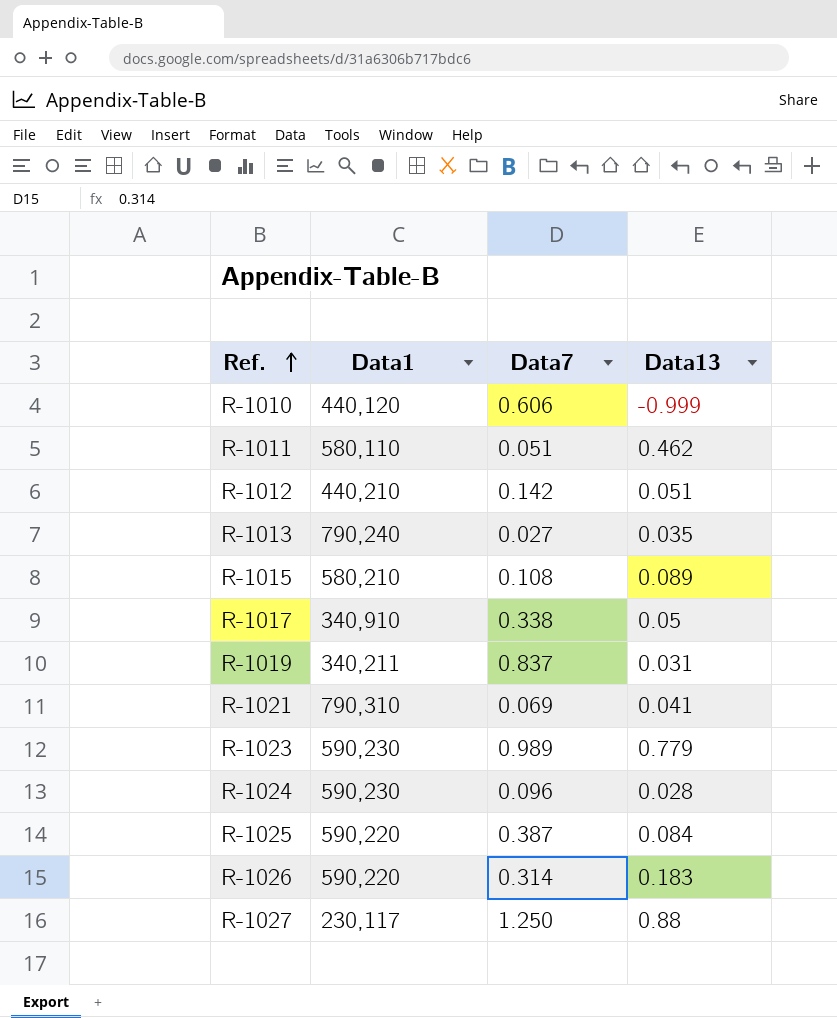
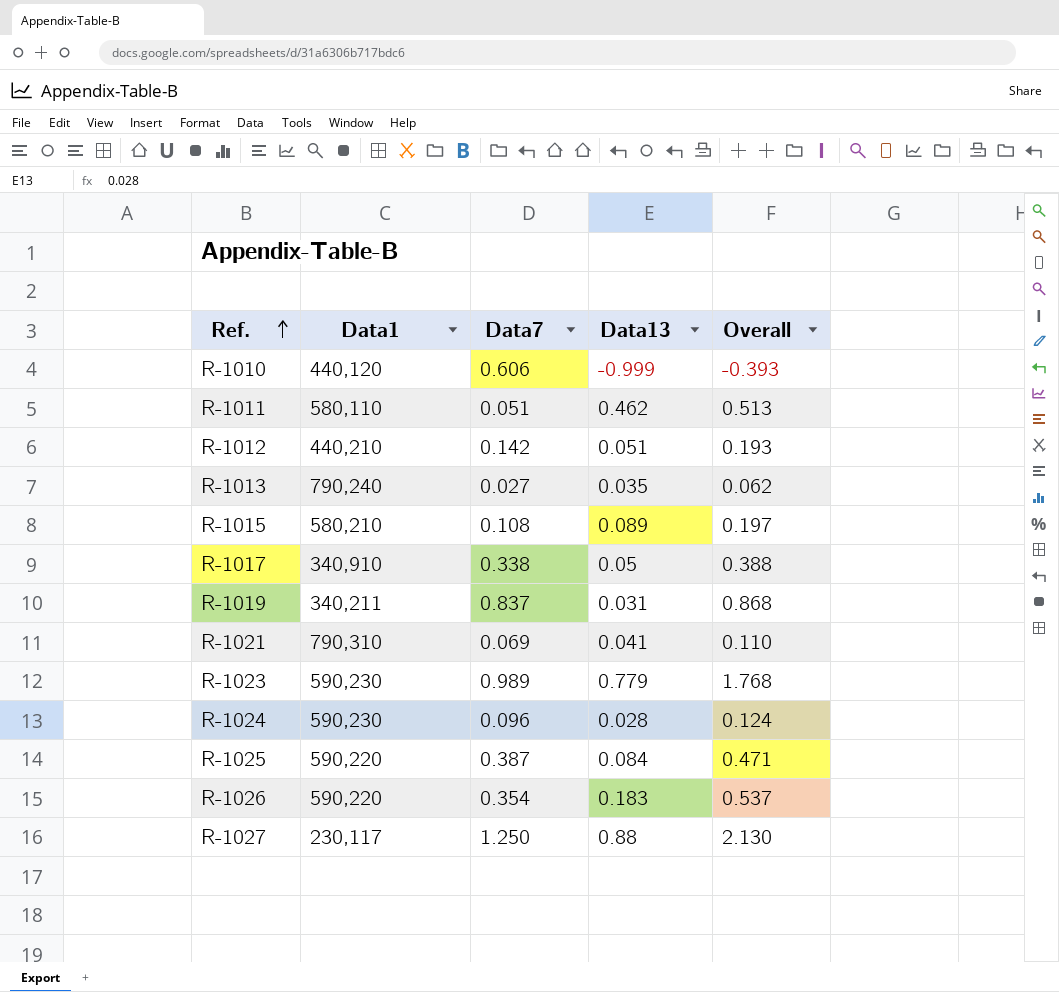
column Overall | formula: none -> [Data7] + [Data13]
R-1026 | Data7: 0.314 -> 0.354

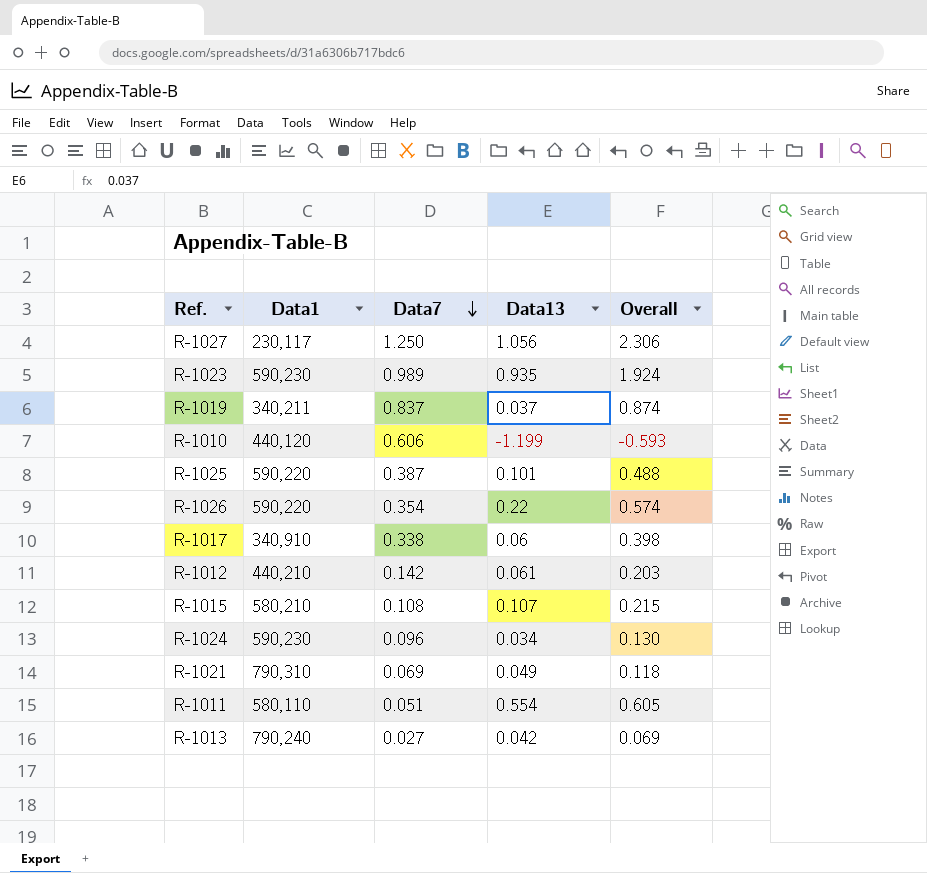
row order: Ref. ascending -> Data7 descending
R-1027 | Data13: 0.88 -> 1.056
R-1027 | Overall: 2.130 -> 2.306
R-1023 | Data13: 0.779 -> 0.935
R-1023 | Overall: 1.768 -> 1.924
R-1019 | Data13: 0.031 -> 0.037
R-1019 | Overall: 0.868 -> 0.874
R-1010 | Data13: -0.999 -> -1.199
R-1010 | Overall: -0.393 -> -0.593
R-1025 | Data13: 0.084 -> 0.101
R-1025 | Overall: 0.471 -> 0.488
R-1026 | Data13: 0.183 -> 0.22
R-1026 | Overall: 0.537 -> 0.574
R-1017 | Data13: 0.05 -> 0.06
R-1017 | Overall: 0.388 -> 0.398
R-1012 | Data13: 0.051 -> 0.061
R-1012 | Overall: 0.193 -> 0.203
R-1015 | Data13: 0.089 -> 0.107
R-1015 | Overall: 0.197 -> 0.215
R-1024 | Data13: 0.028 -> 0.034
R-1024 | Overall: 0.124 -> 0.130
R-1021 | Data13: 0.041 -> 0.049
R-1021 | Overall: 0.110 -> 0.118
R-1011 | Data13: 0.462 -> 0.554
R-1011 | Overall: 0.513 -> 0.605
R-1013 | Data13: 0.035 -> 0.042
R-1013 | Overall: 0.062 -> 0.069

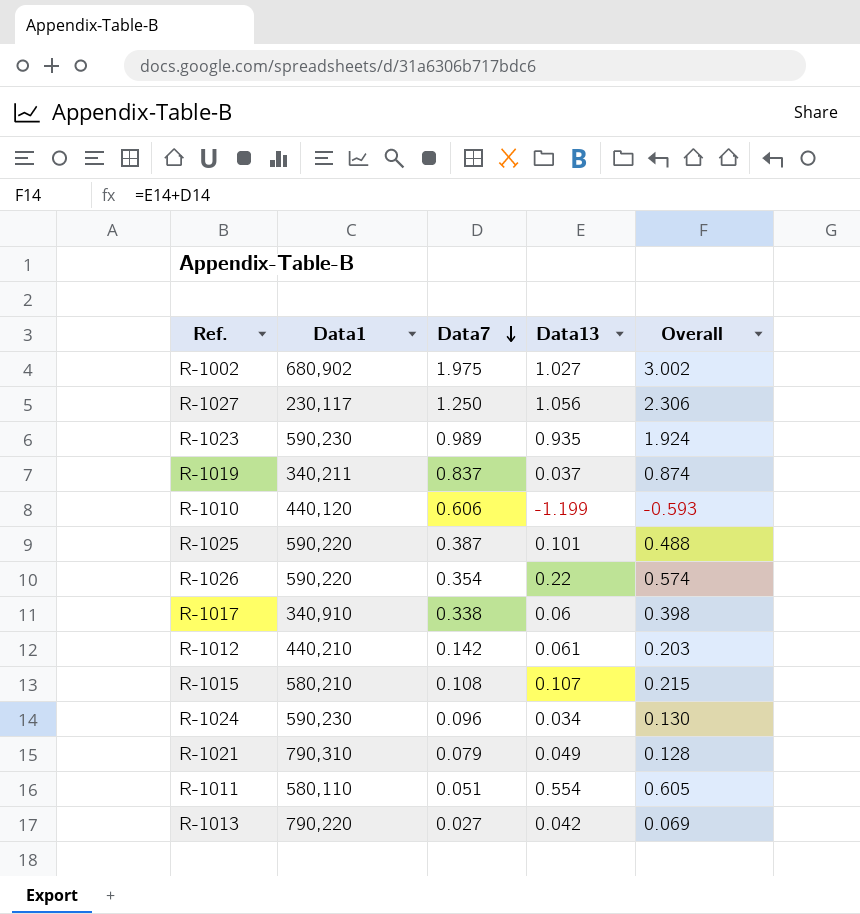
row R-1002: none -> 680,902 | 1.975 | 1.027 | 3.002
R-1021 | Data7: 0.069 -> 0.079
R-1021 | Overall: 0.118 -> 0.128
R-1013 | Data1: 790,240 -> 790,220

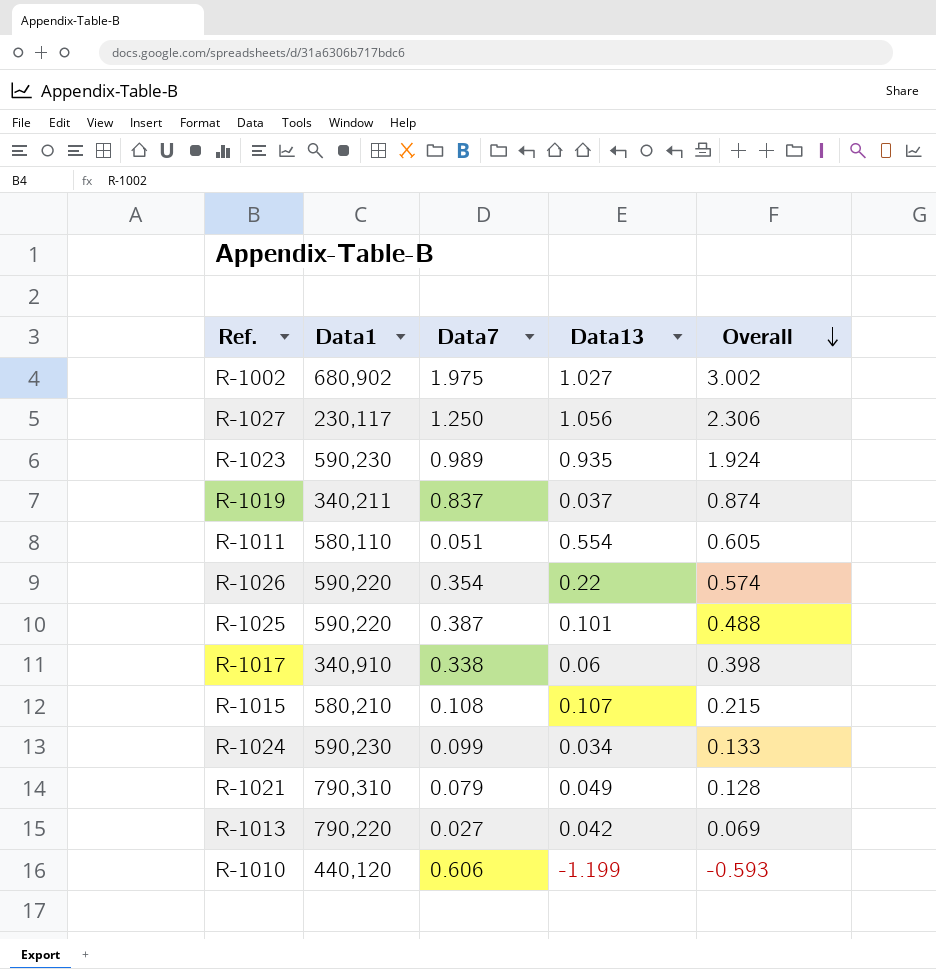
row order: Data7 descending -> Overall descending
row R-1012: 440,210 | 0.142 | 0.061 | 0.203 -> none
R-1024 | Data7: 0.096 -> 0.099
R-1024 | Overall: 0.130 -> 0.133

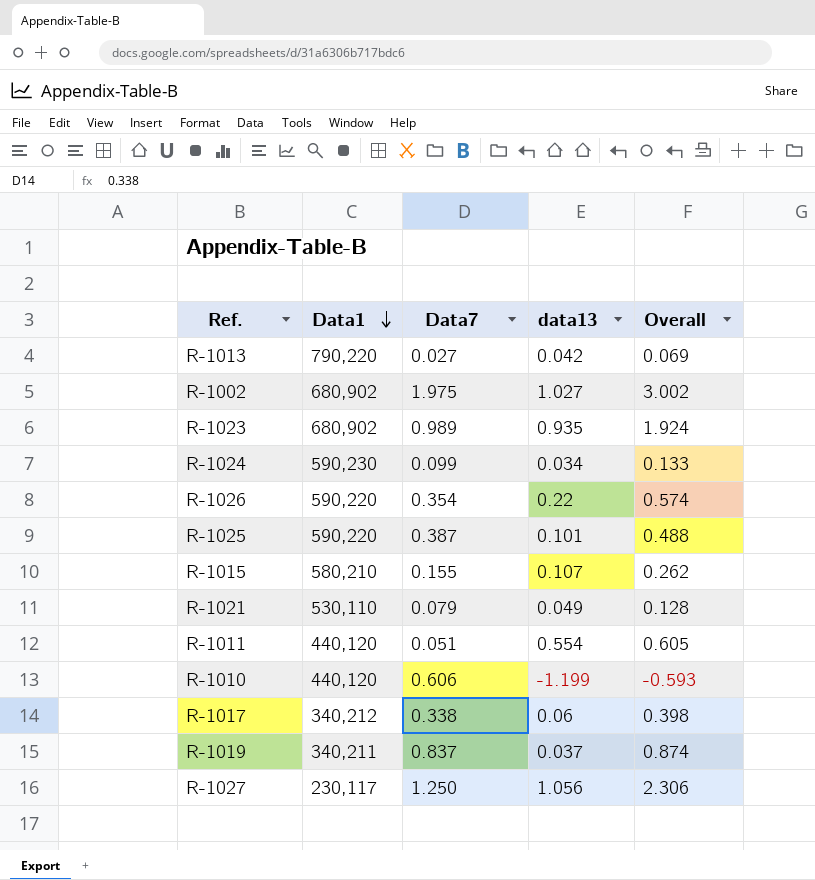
row order: Overall descending -> Data1 descending
column name: Data13 -> data13
R-1023 | Data1: 590,230 -> 680,902
R-1015 | Data7: 0.108 -> 0.155
R-1015 | Overall: 0.215 -> 0.262
R-1021 | Data1: 790,310 -> 530,110
R-1011 | Data1: 580,110 -> 440,120
R-1017 | Data1: 340,910 -> 340,212

